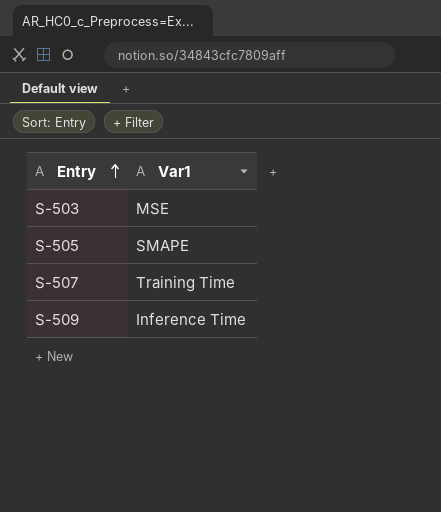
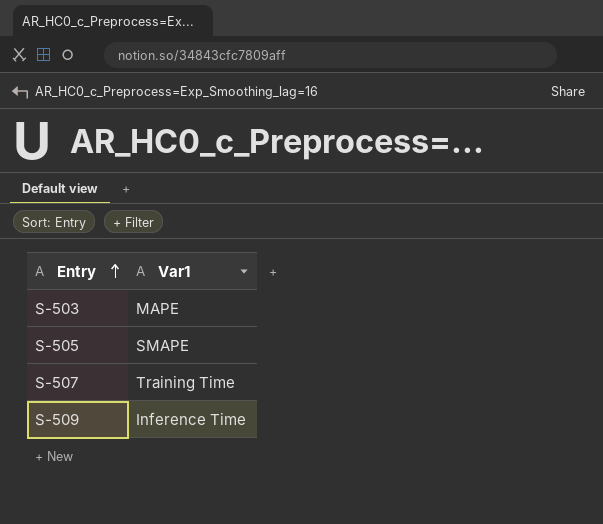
S-503 | Var1: MSE -> MAPE

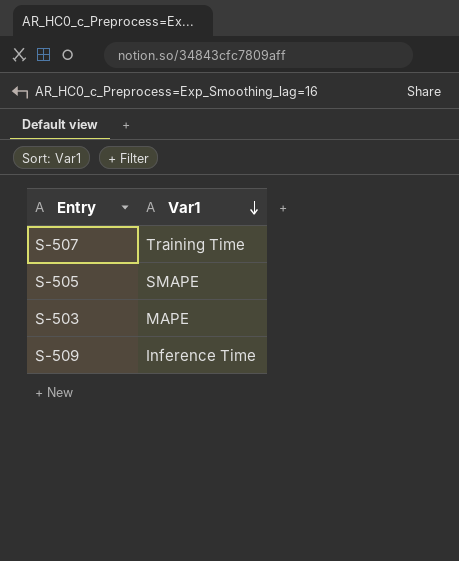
row order: Entry ascending -> Var1 descending

